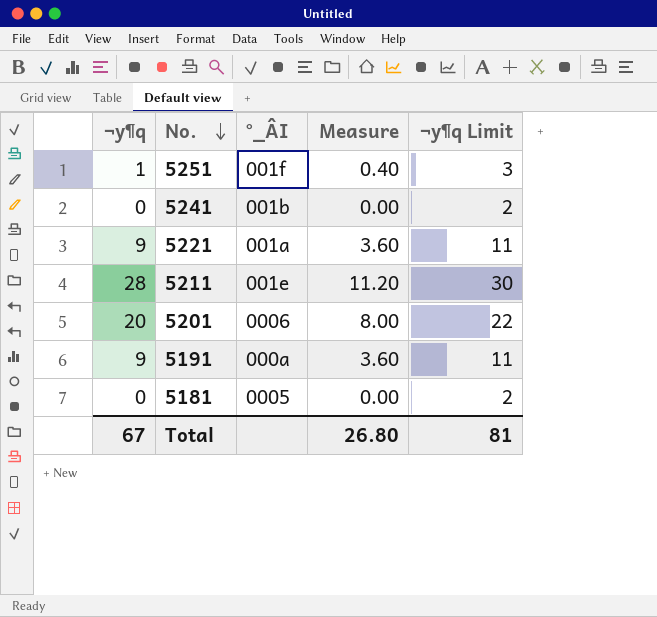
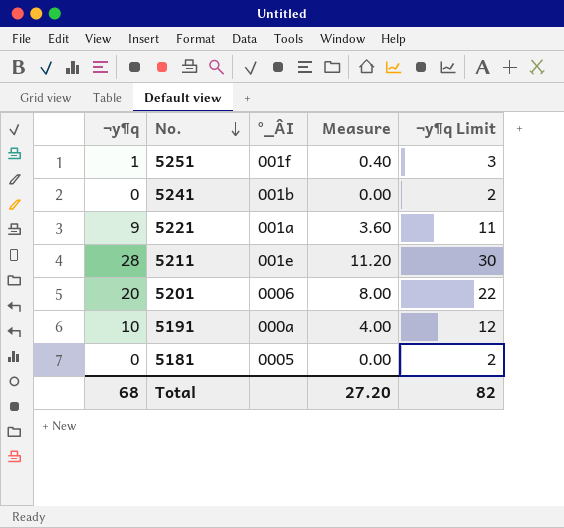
5191 | ¬y¶q: 9 -> 10
5191 | Measure: 3.60 -> 4.00
5191 | ¬y¶q Limit: 11 -> 12
Total | ¬y¶q: 67 -> 68
Total | Measure: 26.80 -> 27.20
Total | ¬y¶q Limit: 81 -> 82

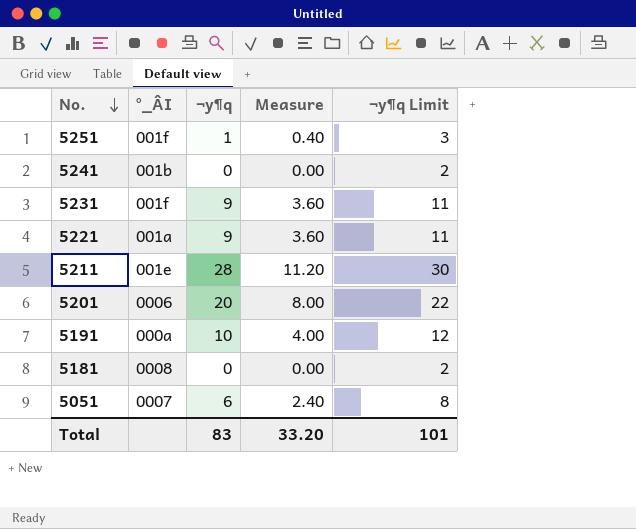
column ¬y¶q | position: 1 -> 3
row 5231: none -> 001f | 9 | 3.60 | 11
5181 | °_ÂI: 0005 -> 0008
row 5051: none -> 0007 | 6 | 2.40 | 8
Total | ¬y¶q: 68 -> 83
Total | Measure: 27.20 -> 33.20
Total | ¬y¶q Limit: 82 -> 101

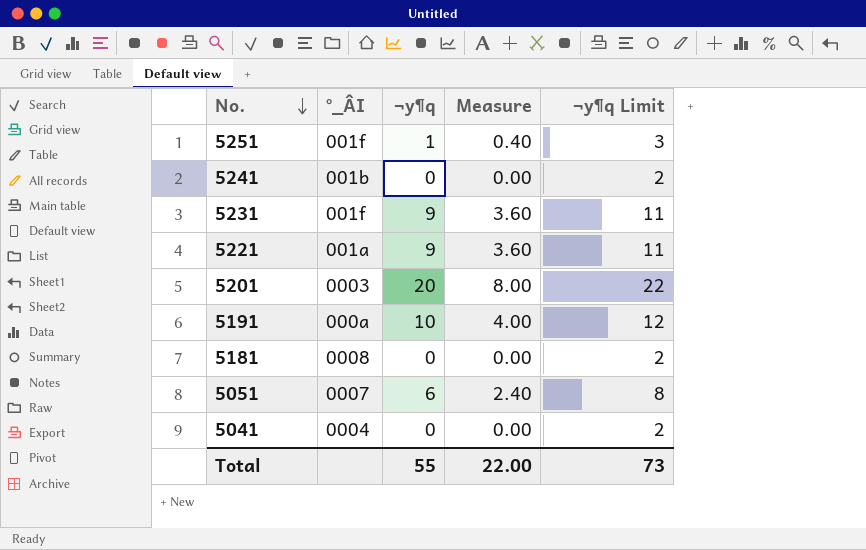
row 5211: 001e | 28 | 11.20 | 30 -> none
5201 | °_ÂI: 0006 -> 0003
row 5041: none -> 0004 | 0 | 0.00 | 2
Total | ¬y¶q: 83 -> 55
Total | Measure: 33.20 -> 22.00
Total | ¬y¶q Limit: 101 -> 73

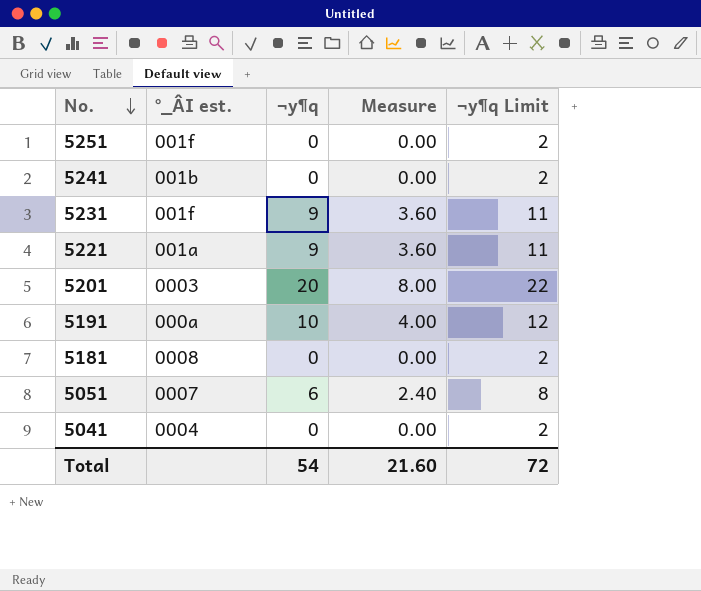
column name: °_ÂI -> °_ÂI est.
5251 | ¬y¶q: 1 -> 0
5251 | Measure: 0.40 -> 0.00
5251 | ¬y¶q Limit: 3 -> 2
Total | ¬y¶q: 55 -> 54
Total | Measure: 22.00 -> 21.60
Total | ¬y¶q Limit: 73 -> 72

